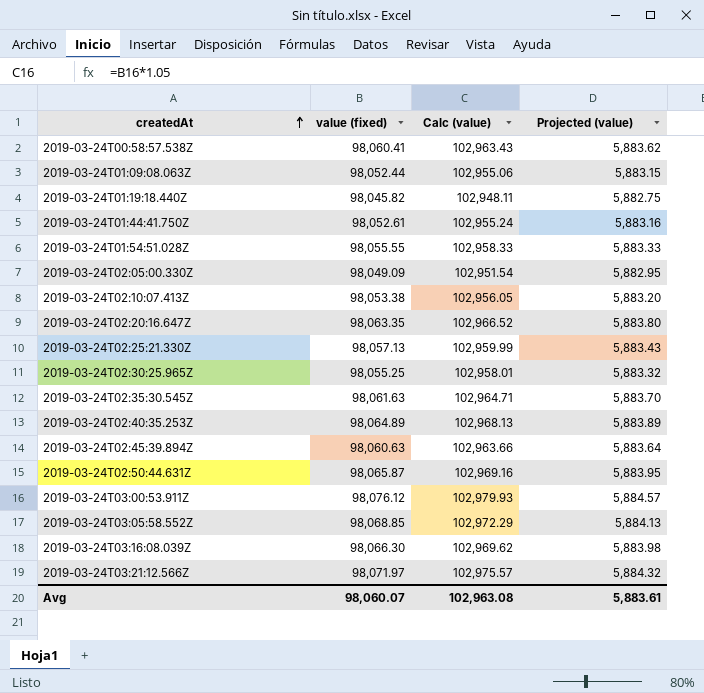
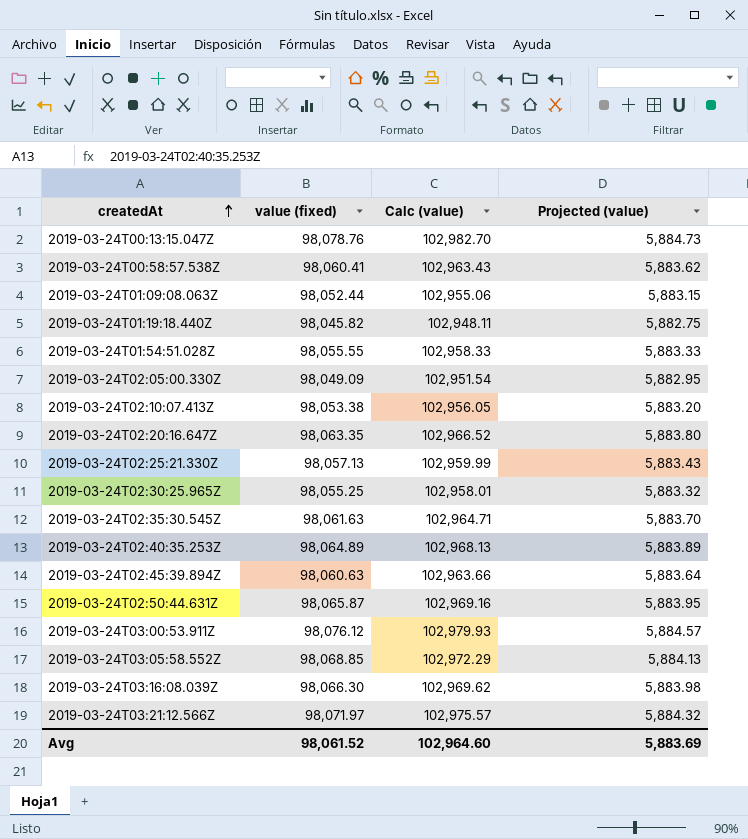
row 2019-03-24T01:44:41.750Z: 98,052.61 | 102,955.24 | 5,883.16 -> none
row 2019-03-24T00:13:15.047Z: none -> 98,078.76 | 102,982.70 | 5,884.73
Avg | value (fixed): 98,060.07 -> 98,061.52
Avg | Calc (value): 102,963.08 -> 102,964.60
Avg | Projected (value): 5,883.61 -> 5,883.69

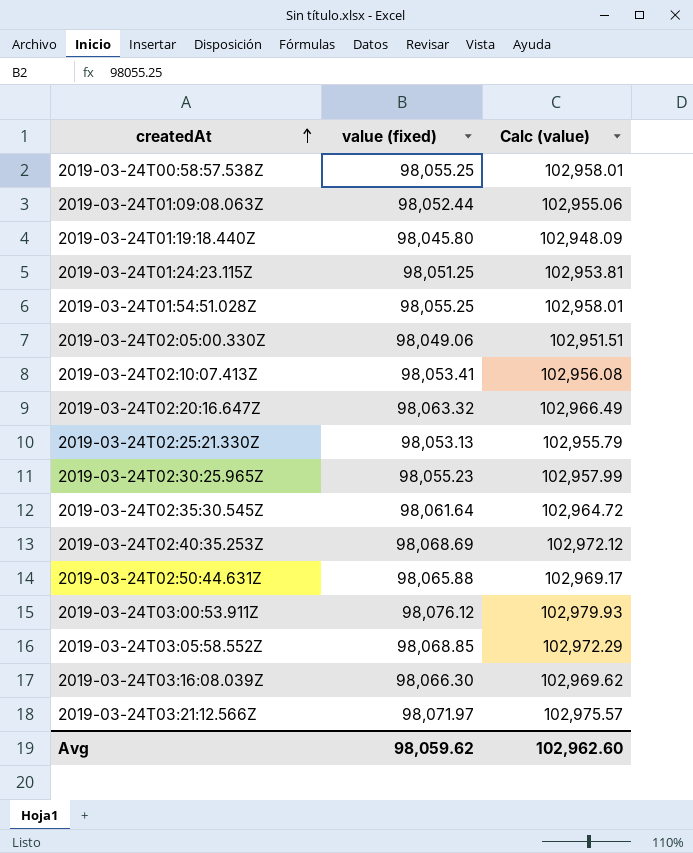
column Projected (value) | formula: [value (fixed)] * 0.06 -> none
row 2019-03-24T00:13:15.047Z: 98,078.76 | 102,982.70 | 5,884.73 -> none
row 2019-03-24T02:45:39.894Z: 98,060.63 | 102,963.66 | 5,883.64 -> none
2019-03-24T00:58:57.538Z | value (fixed): 98,060.41 -> 98,055.25
2019-03-24T00:58:57.538Z | Calc (value): 102,963.43 -> 102,958.01
2019-03-24T01:19:18.440Z | value (fixed): 98,045.82 -> 98,045.80
2019-03-24T01:19:18.440Z | Calc (value): 102,948.11 -> 102,948.09
row 2019-03-24T01:24:23.115Z: none -> 98,051.25 | 102,953.81
2019-03-24T01:54:51.028Z | value (fixed): 98,055.55 -> 98,055.25
2019-03-24T01:54:51.028Z | Calc (value): 102,958.33 -> 102,958.01
2019-03-24T02:05:00.330Z | value (fixed): 98,049.09 -> 98,049.06
2019-03-24T02:05:00.330Z | Calc (value): 102,951.54 -> 102,951.51
2019-03-24T02:10:07.413Z | value (fixed): 98,053.38 -> 98,053.41
2019-03-24T02:10:07.413Z | Calc (value): 102,956.05 -> 102,956.08
2019-03-24T02:20:16.647Z | value (fixed): 98,063.35 -> 98,063.32
2019-03-24T02:20:16.647Z | Calc (value): 102,966.52 -> 102,966.49
2019-03-24T02:25:21.330Z | value (fixed): 98,057.13 -> 98,053.13
2019-03-24T02:25:21.330Z | Calc (value): 102,959.99 -> 102,955.79
2019-03-24T02:30:25.965Z | value (fixed): 98,055.25 -> 98,055.23
2019-03-24T02:30:25.965Z | Calc (value): 102,958.01 -> 102,957.99
2019-03-24T02:35:30.545Z | value (fixed): 98,061.63 -> 98,061.64
2019-03-24T02:35:30.545Z | Calc (value): 102,964.71 -> 102,964.72
2019-03-24T02:40:35.253Z | value (fixed): 98,064.89 -> 98,068.69
2019-03-24T02:40:35.253Z | Calc (value): 102,968.13 -> 102,972.12
2019-03-24T02:50:44.631Z | value (fixed): 98,065.87 -> 98,065.88
2019-03-24T02:50:44.631Z | Calc (value): 102,969.16 -> 102,969.17
Avg | value (fixed): 98,061.52 -> 98,059.62
Avg | Calc (value): 102,964.60 -> 102,962.60

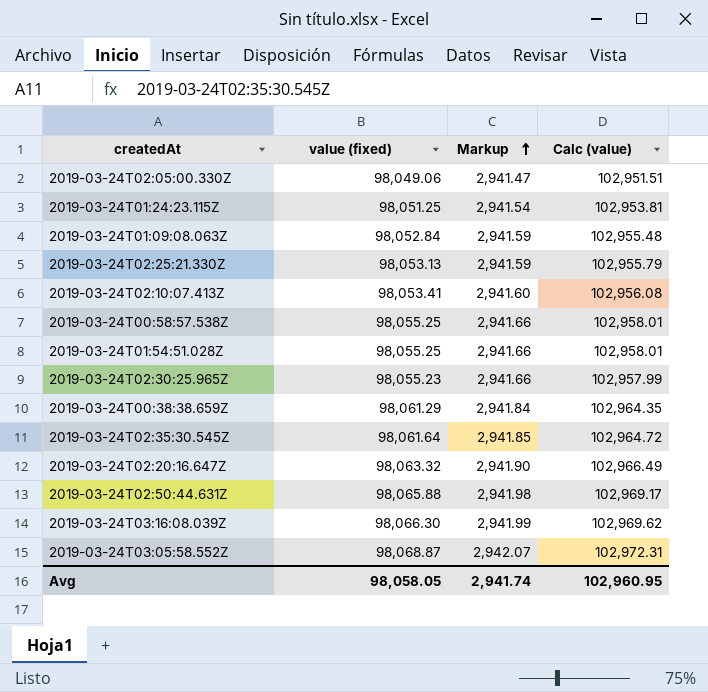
row order: createdAt ascending -> Markup ascending
column Markup | formula: none -> [value (fixed)] * 0.03
row 2019-03-24T01:19:18.440Z: 98,045.80 | 102,948.09 -> none
row 2019-03-24T02:40:35.253Z: 98,068.69 | 102,972.12 -> none
row 2019-03-24T03:00:53.911Z: 98,076.12 | 102,979.93 -> none
row 2019-03-24T03:21:12.566Z: 98,071.97 | 102,975.57 -> none
2019-03-24T01:09:08.063Z | value (fixed): 98,052.44 -> 98,052.84
2019-03-24T01:09:08.063Z | Calc (value): 102,955.06 -> 102,955.48
row 2019-03-24T00:38:38.659Z: none -> 98,061.29 | 2,941.84 | 102,964.35
2019-03-24T03:05:58.552Z | value (fixed): 98,068.85 -> 98,068.87
2019-03-24T03:05:58.552Z | Calc (value): 102,972.29 -> 102,972.31
Avg | value (fixed): 98,059.62 -> 98,058.05
Avg | Calc (value): 102,962.60 -> 102,960.95

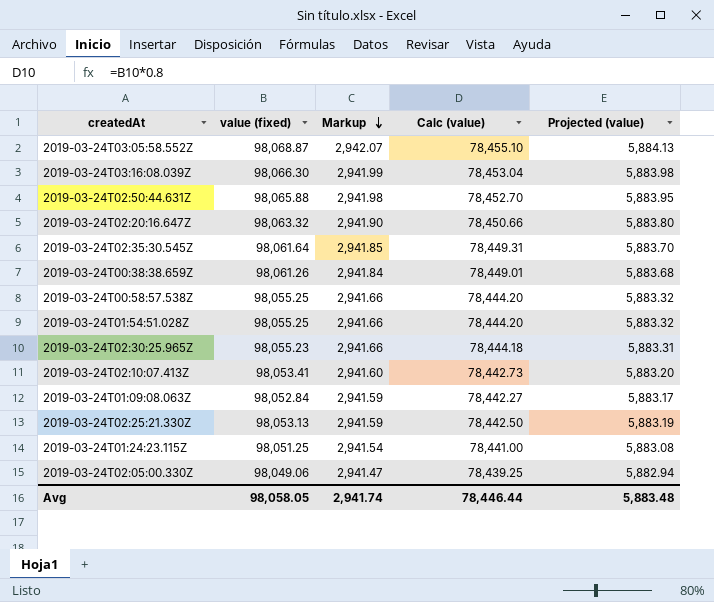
row order: Markup ascending -> Markup descending
column Calc (value) | formula: [value (fixed)] * 1.05 -> [value (fixed)] * 0.8
column Projected (value) | formula: none -> [value (fixed)] * 0.06
2019-03-24T00:38:38.659Z | value (fixed): 98,061.29 -> 98,061.26
Avg | Calc (value): 102,960.95 -> 78,446.44

